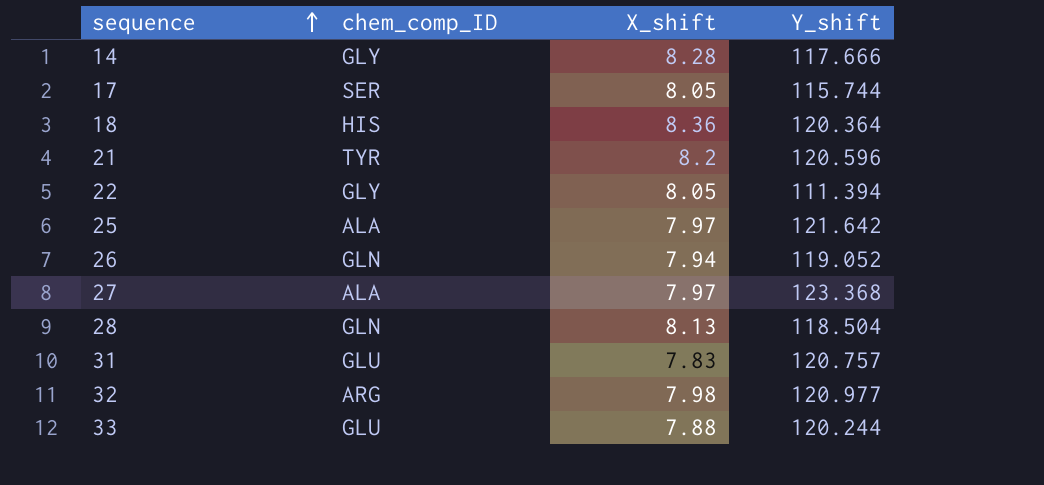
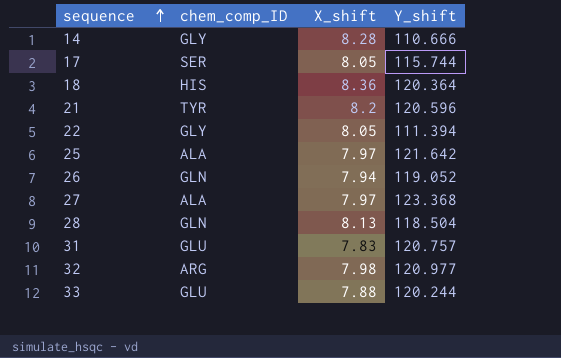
14 | Y_shift: 117.666 -> 110.666

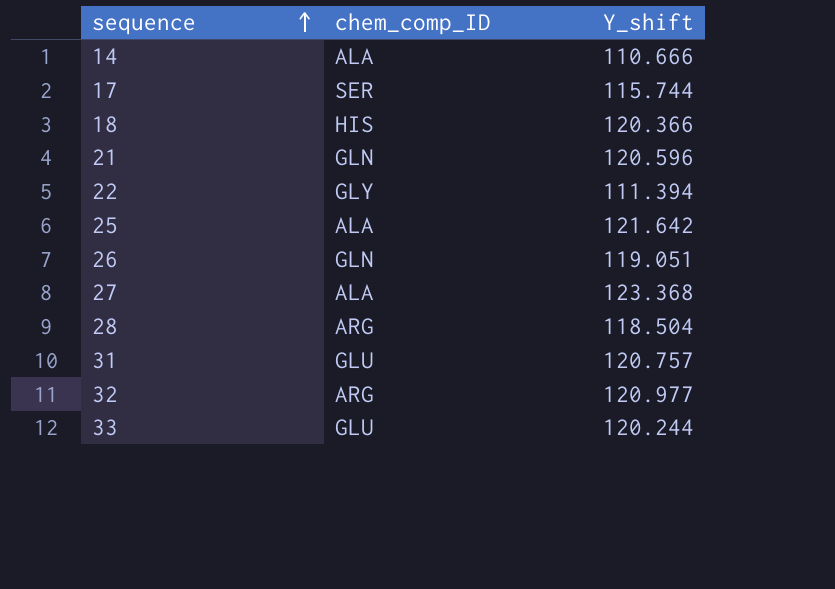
column X_shift | position: 3 -> none
14 | chem_comp_ID: GLY -> ALA
18 | Y_shift: 120.364 -> 120.366
21 | chem_comp_ID: TYR -> GLN
26 | Y_shift: 119.052 -> 119.051
28 | chem_comp_ID: GLN -> ARG

